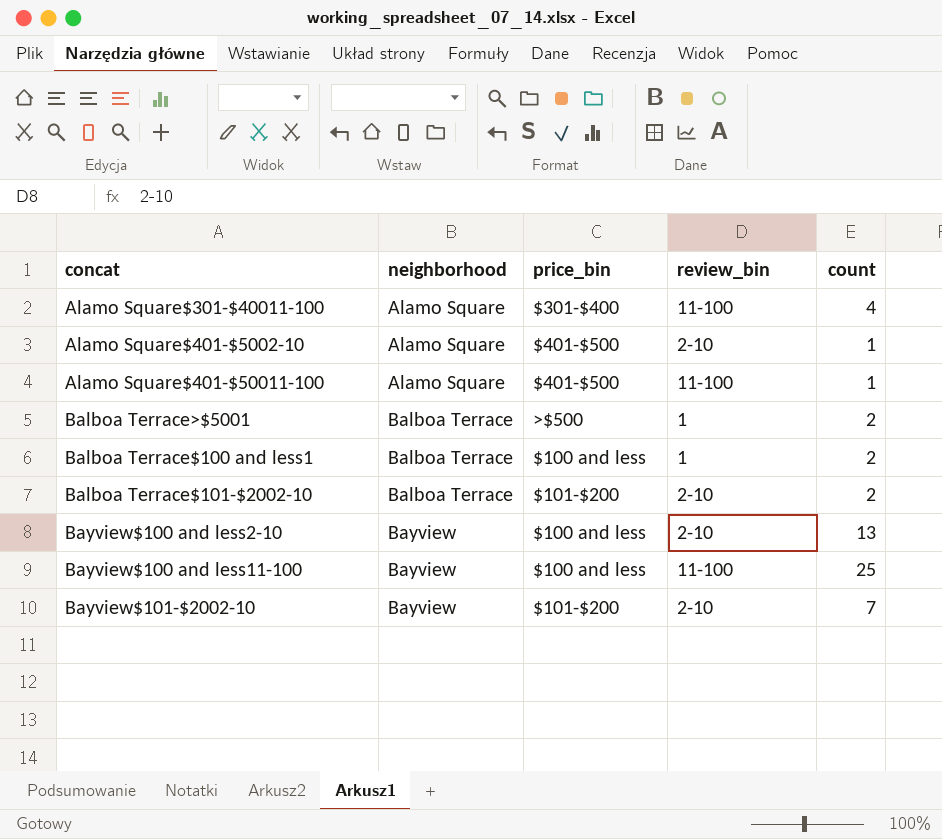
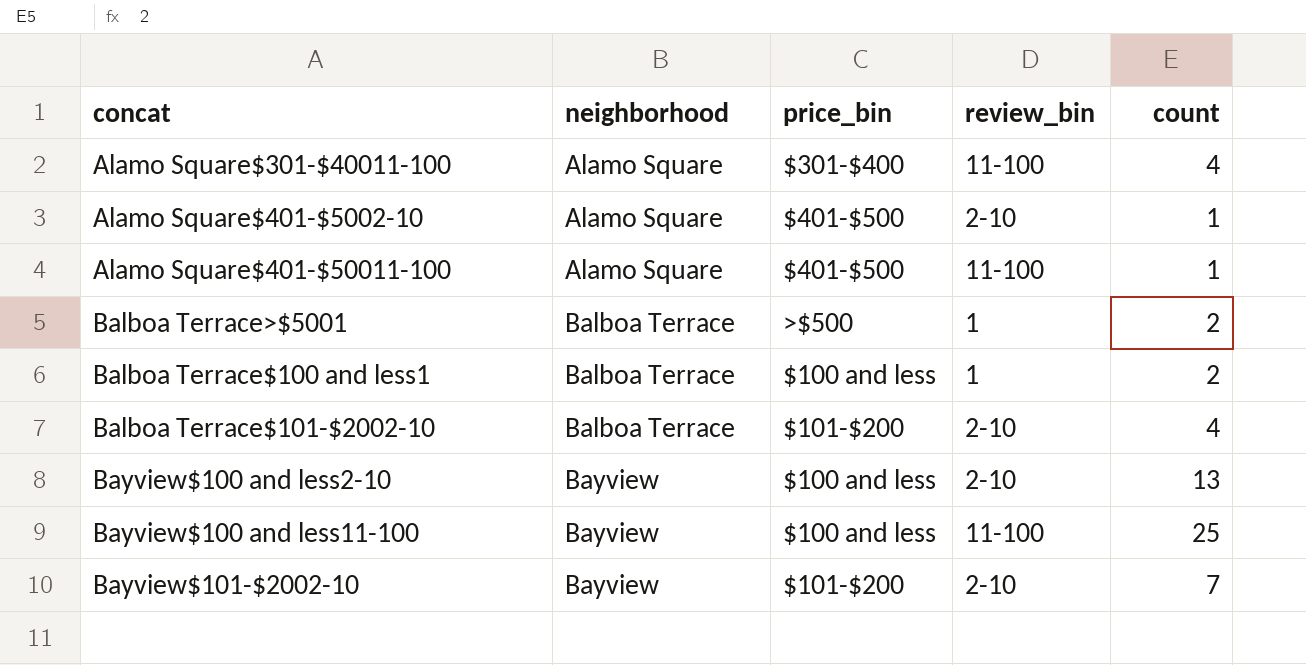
Balboa Terrace$101-$2002-10 | count: 2 -> 4

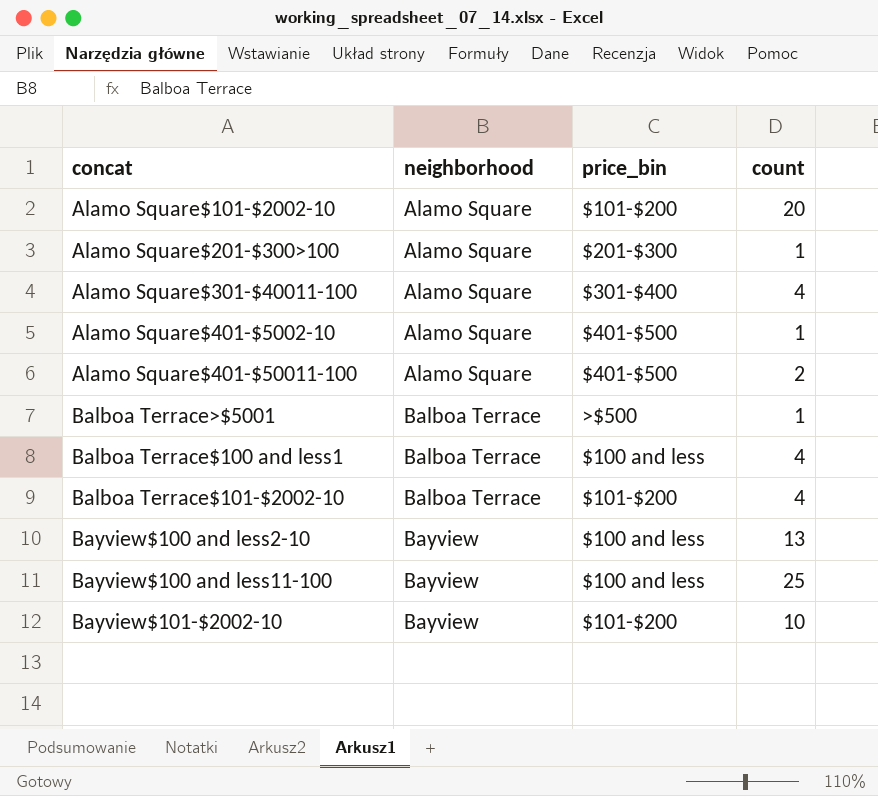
column review_bin | position: 4 -> none
row Alamo Square$101-$2002-10: none -> Alamo Square | $101-$200 | 20
row Alamo Square$201-$300>100: none -> Alamo Square | $201-$300 | 1
Alamo Square$401-$50011-100 | count: 1 -> 2
Balboa Terrace>$5001 | count: 2 -> 1
Balboa Terrace$100 and less1 | count: 2 -> 4
Bayview$101-$2002-10 | count: 7 -> 10

